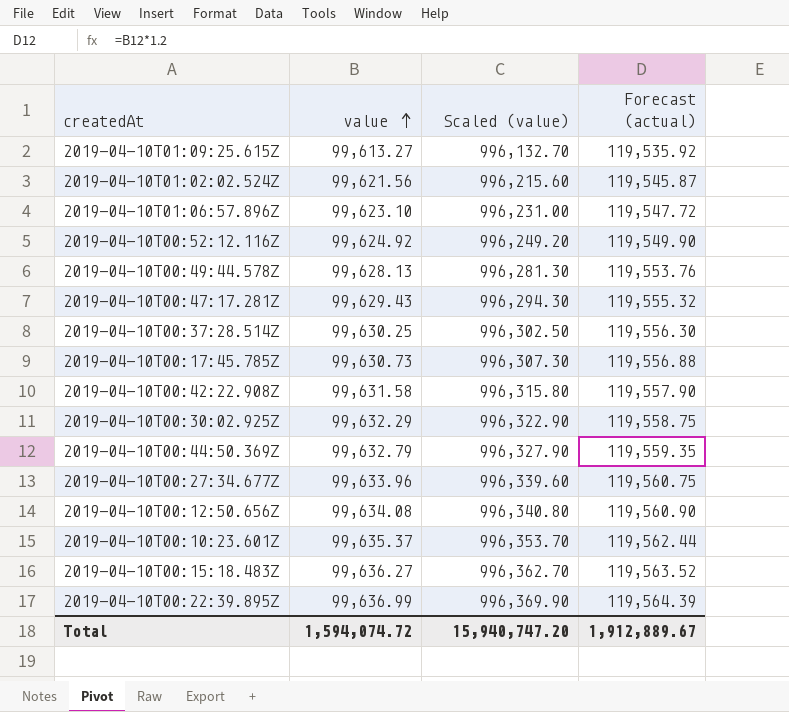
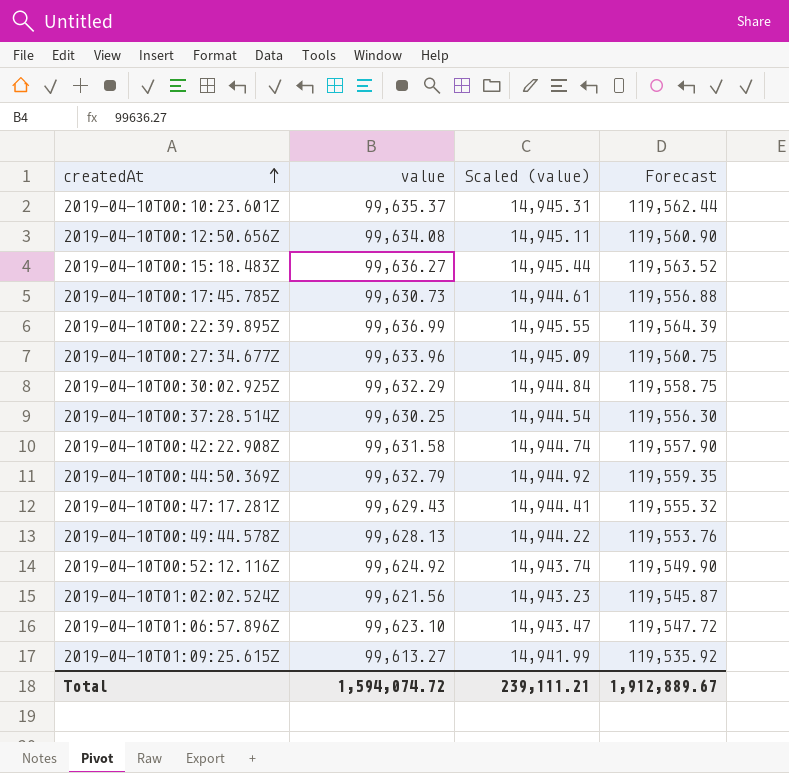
row order: value ascending -> createdAt ascending
column Scaled (value) | formula: [value] * 10 -> [value] * 0.15
column name: Forecast (actual) -> Forecast
Total | Scaled (value): 15,940,747.20 -> 239,111.21

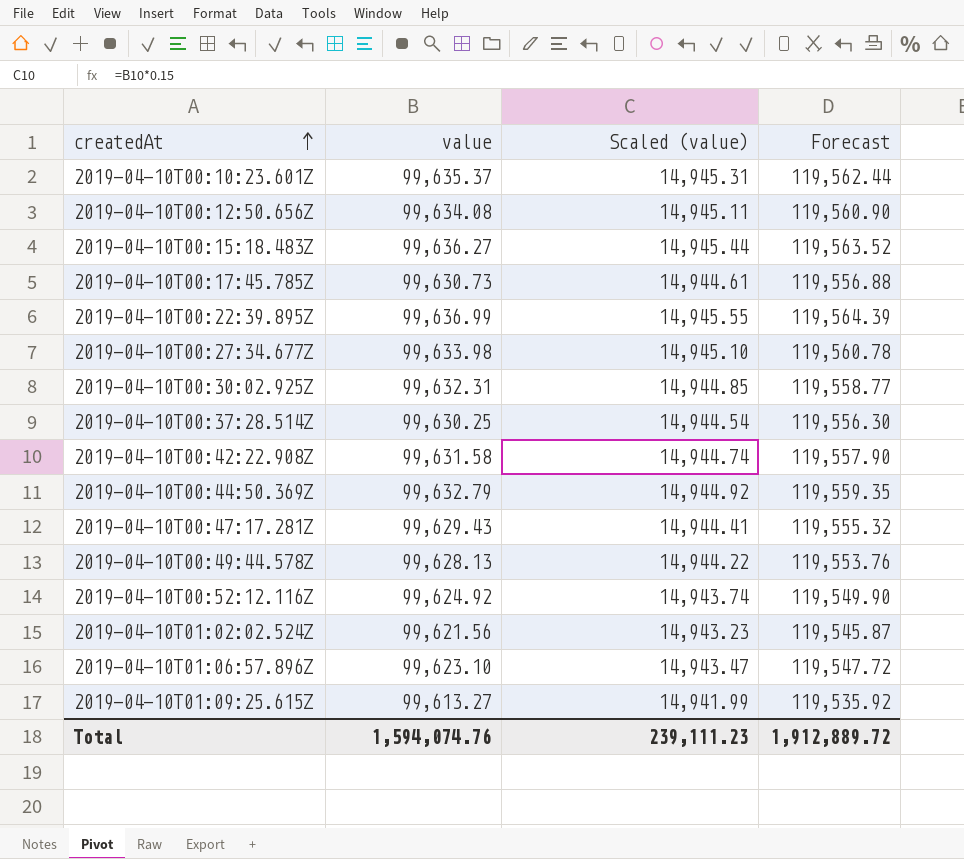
2019-04-10T00:27:34.677Z | value: 99,633.96 -> 99,633.98
2019-04-10T00:27:34.677Z | Scaled (value): 14,945.09 -> 14,945.10
2019-04-10T00:27:34.677Z | Forecast: 119,560.75 -> 119,560.78
2019-04-10T00:30:02.925Z | value: 99,632.29 -> 99,632.31
2019-04-10T00:30:02.925Z | Scaled (value): 14,944.84 -> 14,944.85
2019-04-10T00:30:02.925Z | Forecast: 119,558.75 -> 119,558.77
Total | value: 1,594,074.72 -> 1,594,074.76
Total | Scaled (value): 239,111.21 -> 239,111.23
Total | Forecast: 1,912,889.67 -> 1,912,889.72

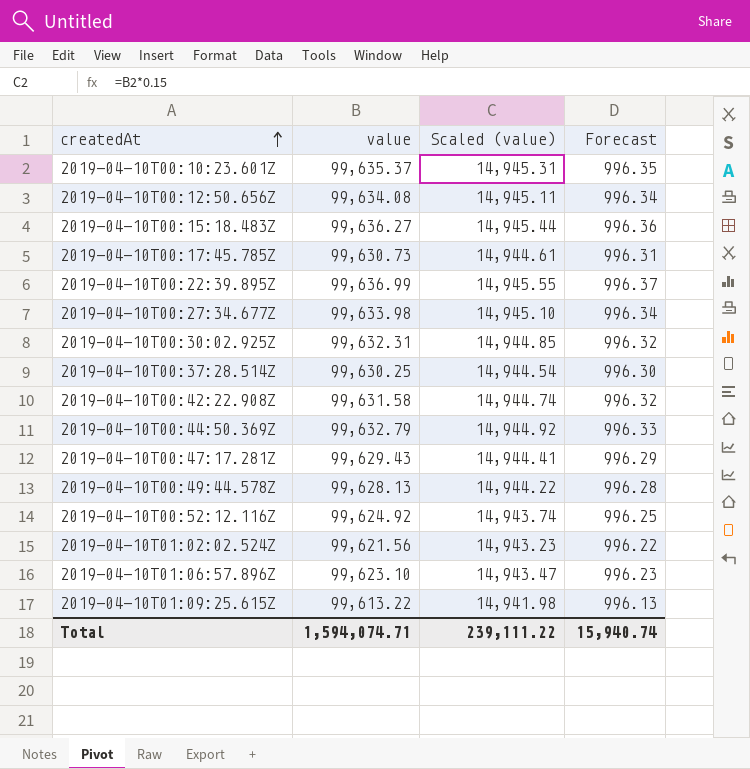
column Forecast | formula: [value] * 1.2 -> [value] * 0.01
2019-04-10T01:09:25.615Z | value: 99,613.27 -> 99,613.22
2019-04-10T01:09:25.615Z | Scaled (value): 14,941.99 -> 14,941.98
Total | value: 1,594,074.76 -> 1,594,074.71
Total | Scaled (value): 239,111.23 -> 239,111.22
Total | Forecast: 1,912,889.72 -> 15,940.74

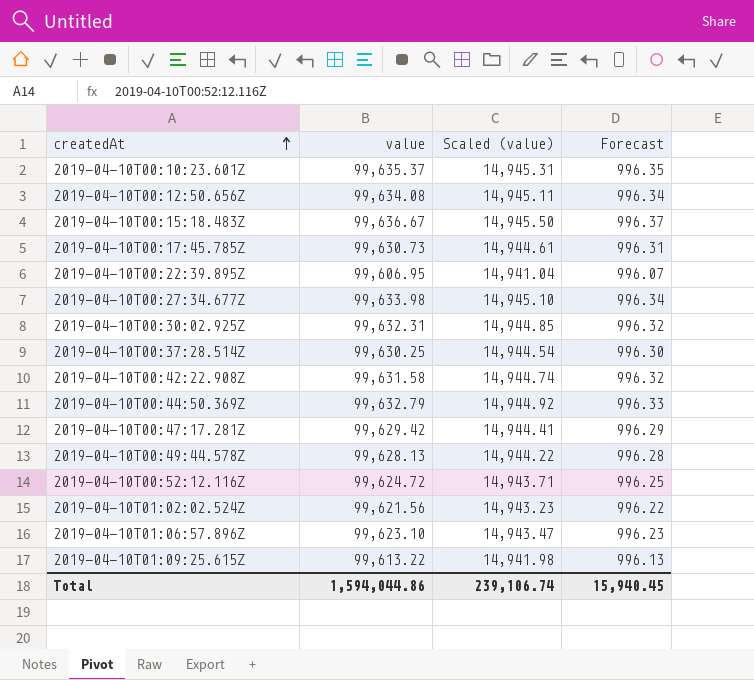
2019-04-10T00:15:18.483Z | value: 99,636.27 -> 99,636.67
2019-04-10T00:15:18.483Z | Scaled (value): 14,945.44 -> 14,945.50
2019-04-10T00:15:18.483Z | Forecast: 996.36 -> 996.37
2019-04-10T00:22:39.895Z | value: 99,636.99 -> 99,606.95
2019-04-10T00:22:39.895Z | Scaled (value): 14,945.55 -> 14,941.04
2019-04-10T00:22:39.895Z | Forecast: 996.37 -> 996.07
2019-04-10T00:47:17.281Z | value: 99,629.43 -> 99,629.42
2019-04-10T00:52:12.116Z | value: 99,624.92 -> 99,624.72
2019-04-10T00:52:12.116Z | Scaled (value): 14,943.74 -> 14,943.71
Total | value: 1,594,074.71 -> 1,594,044.86
Total | Scaled (value): 239,111.22 -> 239,106.74
Total | Forecast: 15,940.74 -> 15,940.45

